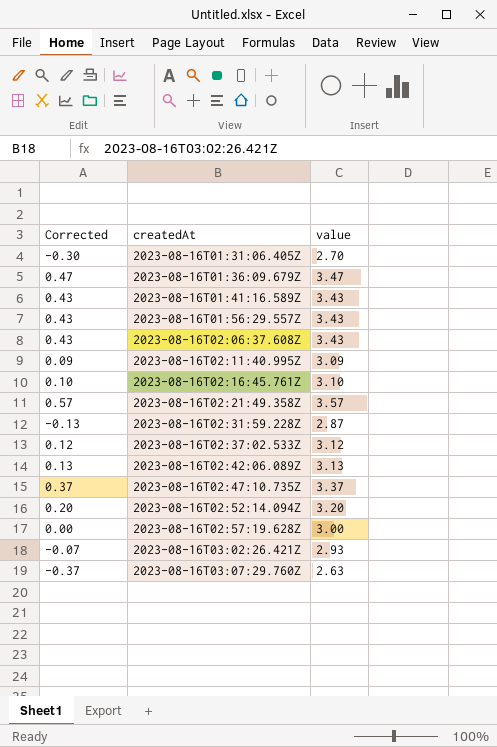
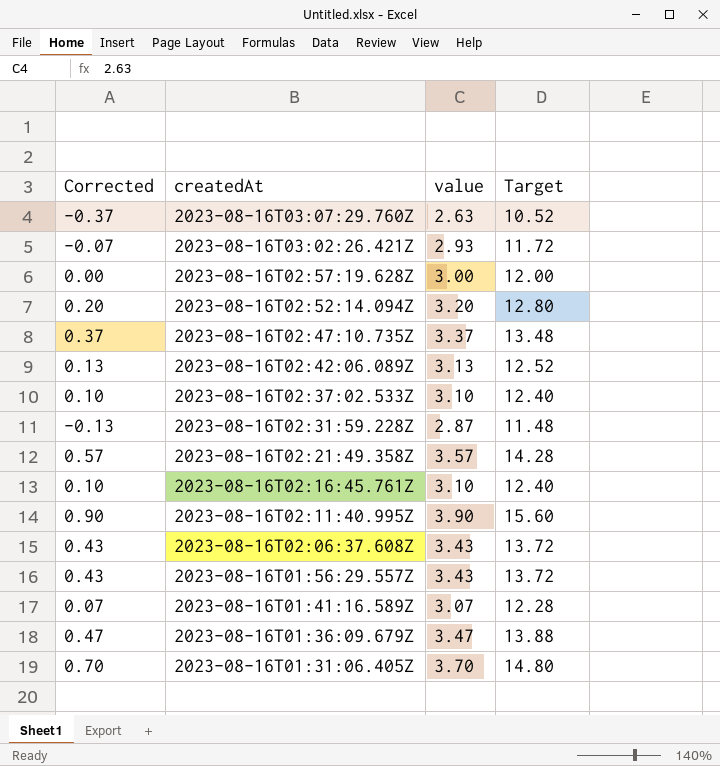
row order: createdAt ascending -> createdAt descending
column Target | formula: none -> [value] * 4
2023-08-16T02:37:02.533Z | Corrected: 0.12 -> 0.10
2023-08-16T02:37:02.533Z | value: 3.12 -> 3.10
2023-08-16T02:11:40.995Z | Corrected: 0.09 -> 0.90
2023-08-16T02:11:40.995Z | value: 3.09 -> 3.90
2023-08-16T01:41:16.589Z | Corrected: 0.43 -> 0.07
2023-08-16T01:41:16.589Z | value: 3.43 -> 3.07
2023-08-16T01:31:06.405Z | Corrected: -0.30 -> 0.70
2023-08-16T01:31:06.405Z | value: 2.70 -> 3.70

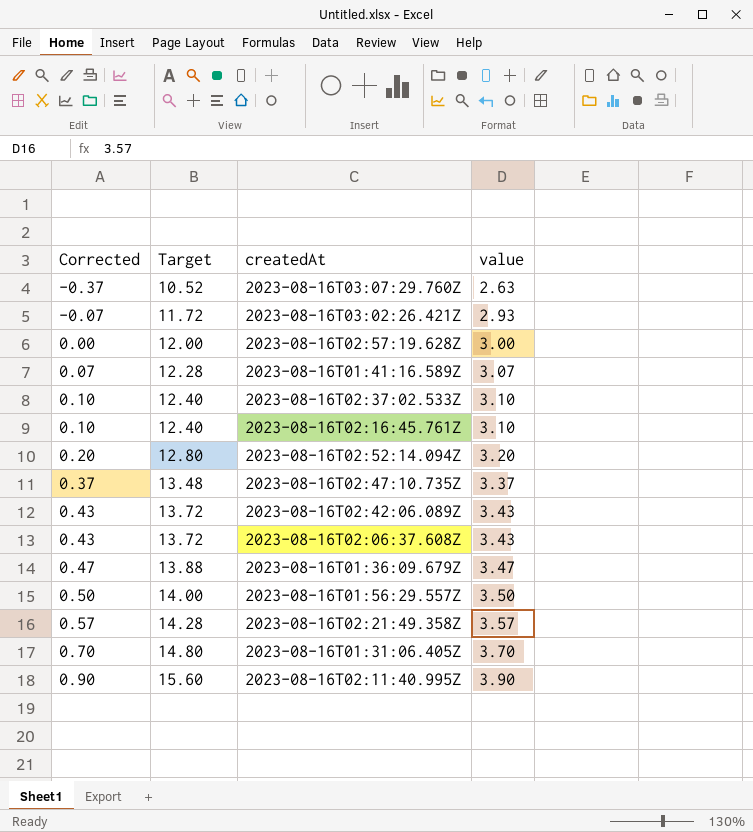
row order: createdAt descending -> Corrected ascending
column Target | position: 4 -> 2
row 2023-08-16T02:31:59.228Z: -0.13 | 2.87 | 11.48 -> none
2023-08-16T02:42:06.089Z | Corrected: 0.13 -> 0.43
2023-08-16T02:42:06.089Z | Target: 12.52 -> 13.72
2023-08-16T02:42:06.089Z | value: 3.13 -> 3.43
2023-08-16T01:56:29.557Z | Corrected: 0.43 -> 0.50
2023-08-16T01:56:29.557Z | Target: 13.72 -> 14.00
2023-08-16T01:56:29.557Z | value: 3.43 -> 3.50

